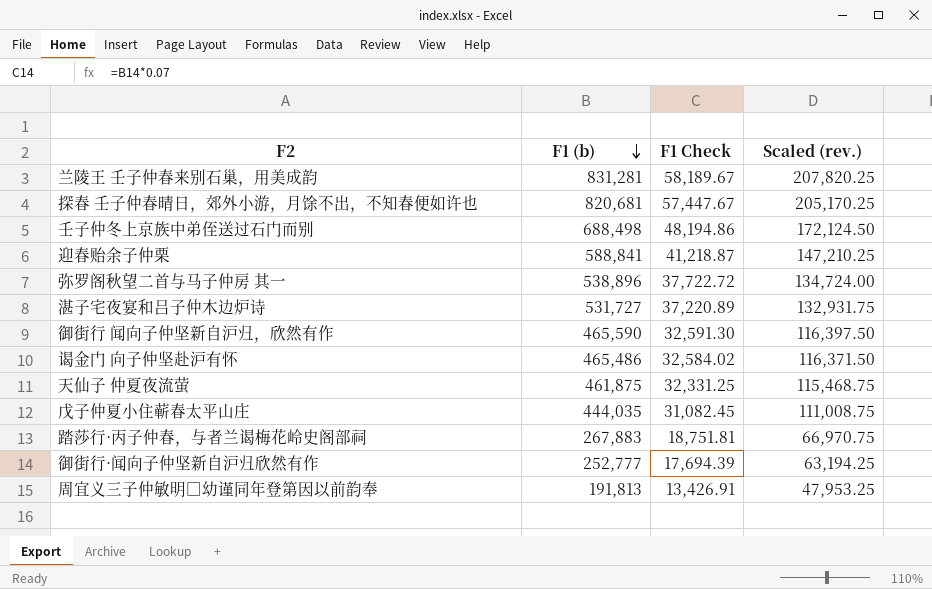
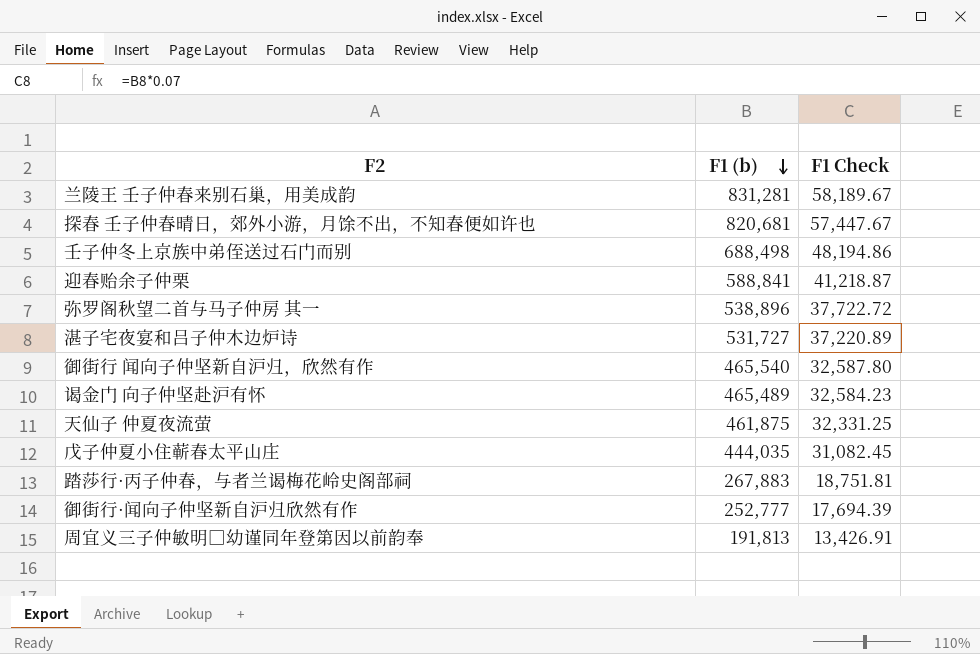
column Scaled (rev.) | formula: [F1 (b)] * 0.25 -> none
御街行 闻向子仲坚新自沪归，欣然有作 | F1 (b): 465,590 -> 465,540
御街行 闻向子仲坚新自沪归，欣然有作 | F1 Check: 32,591.30 -> 32,587.80
谒金门 向子仲坚赴沪有怀 | F1 (b): 465,486 -> 465,489
谒金门 向子仲坚赴沪有怀 | F1 Check: 32,584.02 -> 32,584.23

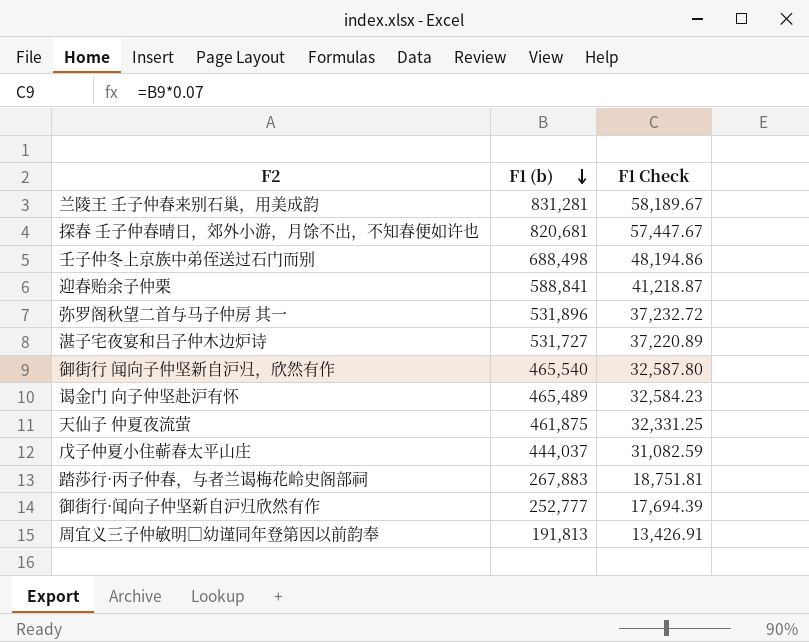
弥罗阁秋望二首与马子仲房 其一 | F1 (b): 538,896 -> 531,896
弥罗阁秋望二首与马子仲房 其一 | F1 Check: 37,722.72 -> 37,232.72
戊子仲夏小住蕲春太平山庄 | F1 (b): 444,035 -> 444,037
戊子仲夏小住蕲春太平山庄 | F1 Check: 31,082.45 -> 31,082.59

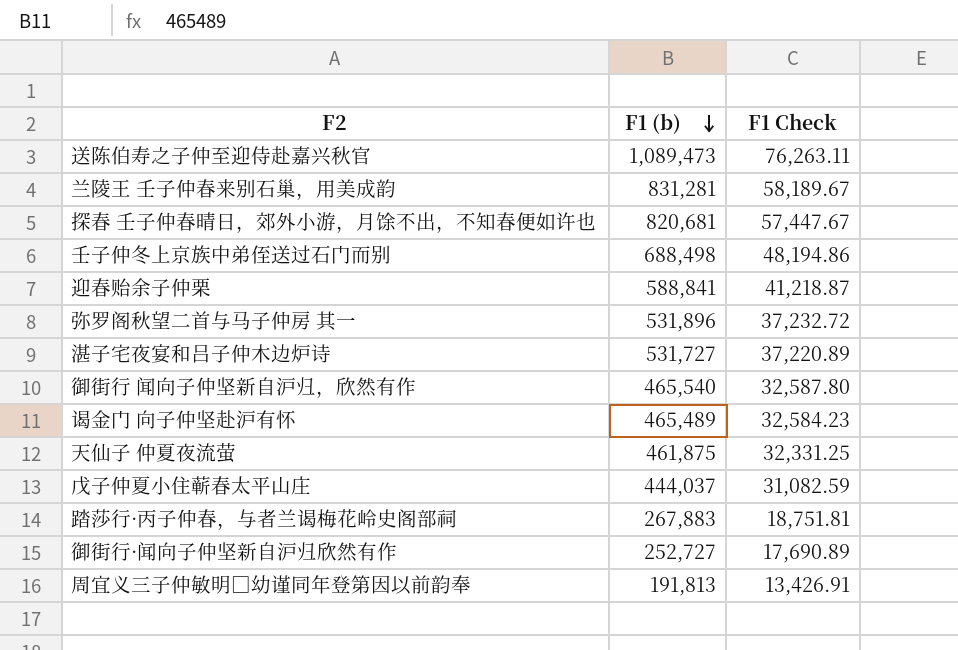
row 送陈伯寿之子仲至迎侍赴嘉兴秋官: none -> 1,089,473 | 76,263.11
御街行·闻向子仲坚新自沪归欣然有作 | F1 (b): 252,777 -> 252,727
御街行·闻向子仲坚新自沪归欣然有作 | F1 Check: 17,694.39 -> 17,690.89

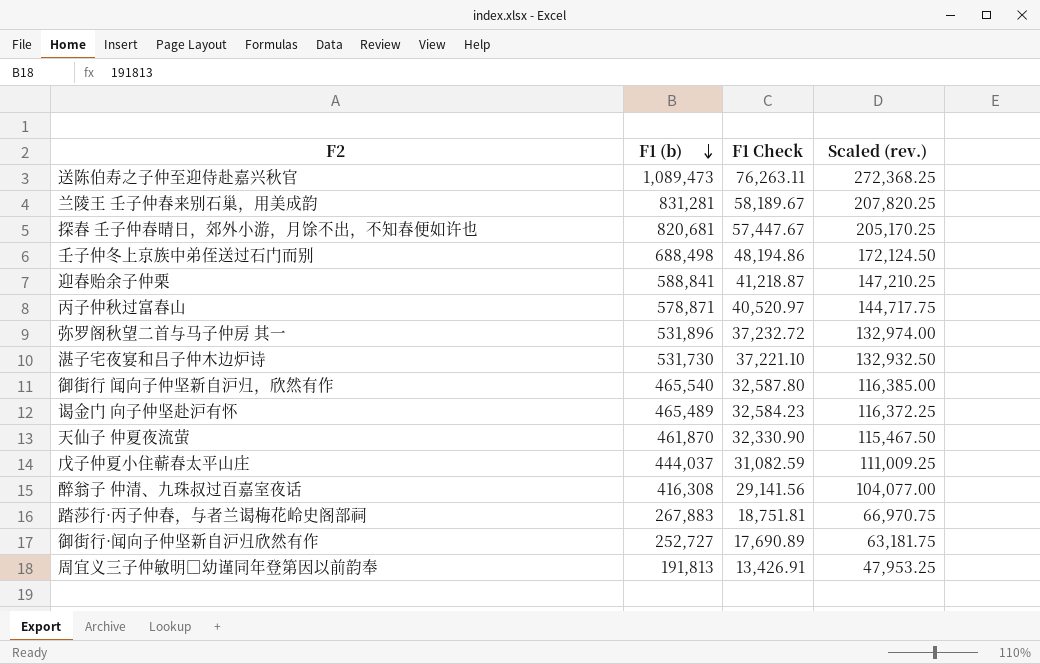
column Scaled (rev.) | formula: none -> [F1 (b)] * 0.25
row 丙子仲秋过富春山: none -> 578,871 | 40,520.97 | 144,717.75
湛子宅夜宴和吕子仲木边炉诗 | F1 (b): 531,727 -> 531,730
湛子宅夜宴和吕子仲木边炉诗 | F1 Check: 37,220.89 -> 37,221.10
天仙子 仲夏夜流萤 | F1 (b): 461,875 -> 461,870
天仙子 仲夏夜流萤 | F1 Check: 32,331.25 -> 32,330.90
row 醉翁子 仲清、九珠叔过百嘉室夜话: none -> 416,308 | 29,141.56 | 104,077.00

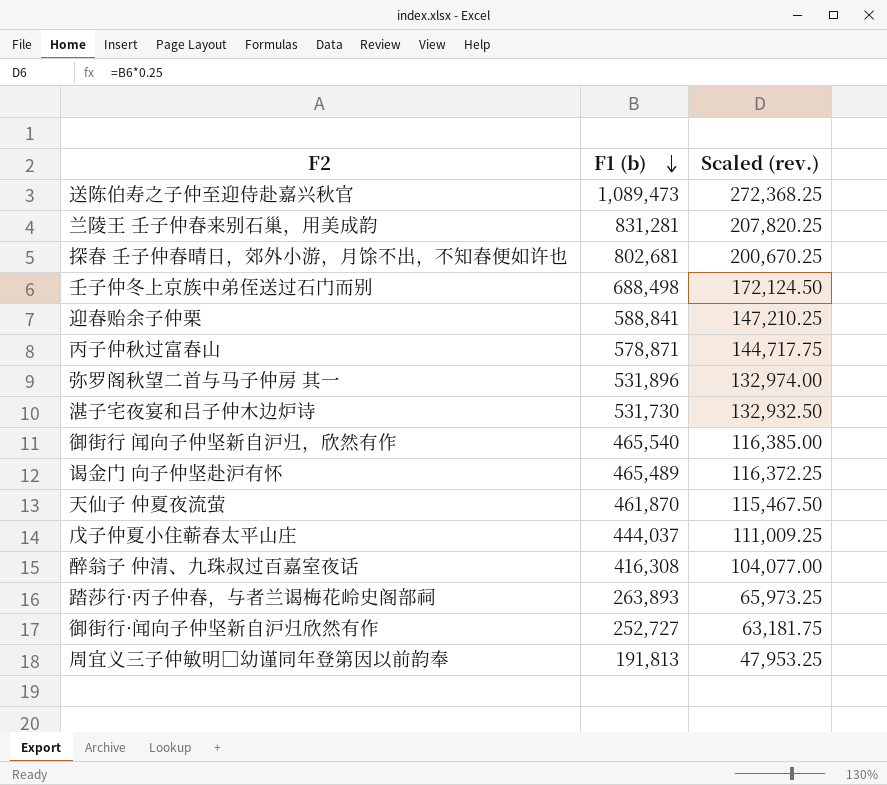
column F1 Check | formula: [F1 (b)] * 0.07 -> none
探春 壬子仲春晴日，郊外小游，月馀不出，不知春便如许也 | F1 (b): 820,681 -> 802,681
探春 壬子仲春晴日，郊外小游，月馀不出，不知春便如许也 | Scaled (rev.): 205,170.25 -> 200,670.25
踏莎行·丙子仲春，与者兰谒梅花岭史阁部祠 | F1 (b): 267,883 -> 263,893
踏莎行·丙子仲春，与者兰谒梅花岭史阁部祠 | Scaled (rev.): 66,970.75 -> 65,973.25

